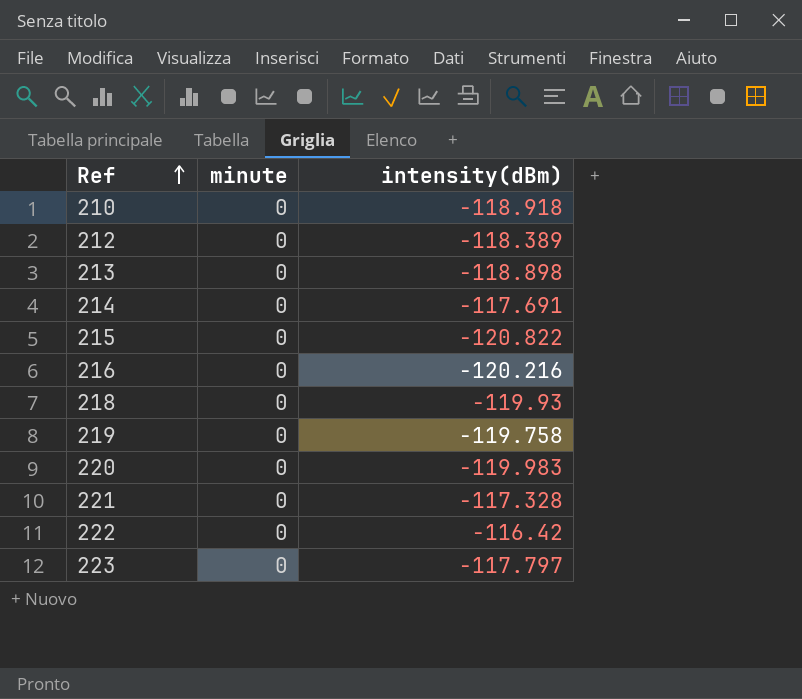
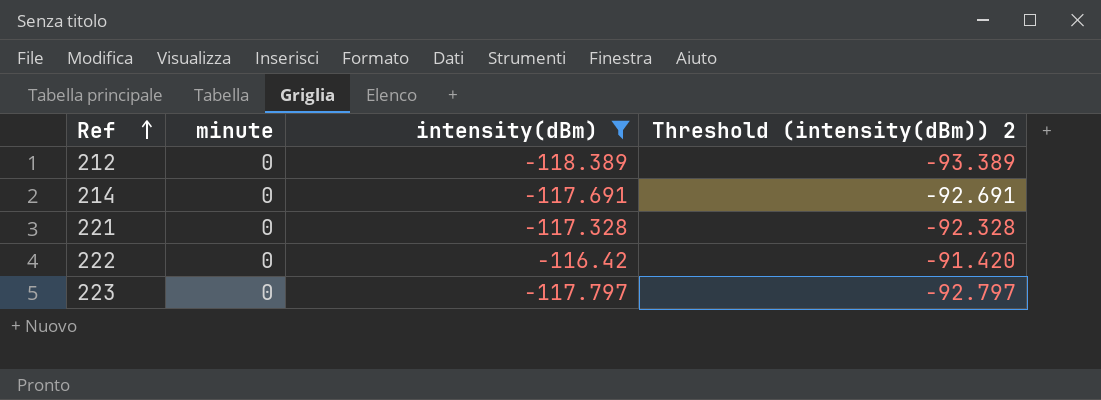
filter: none -> intensity(dBm) >= -118.389
column Threshold (intensity(dBm)) 2 | formula: none -> [intensity(dBm)] + 25

